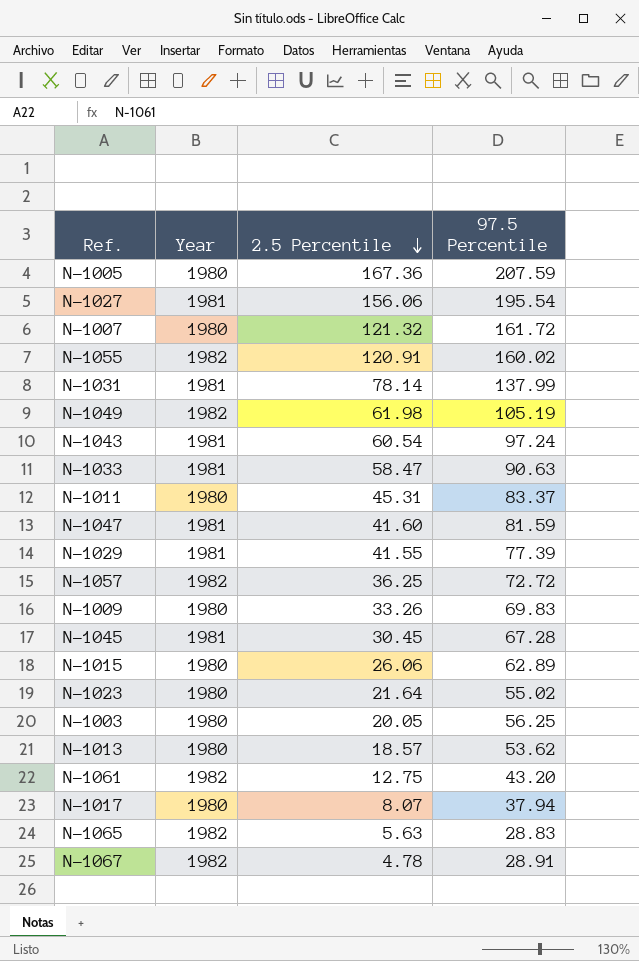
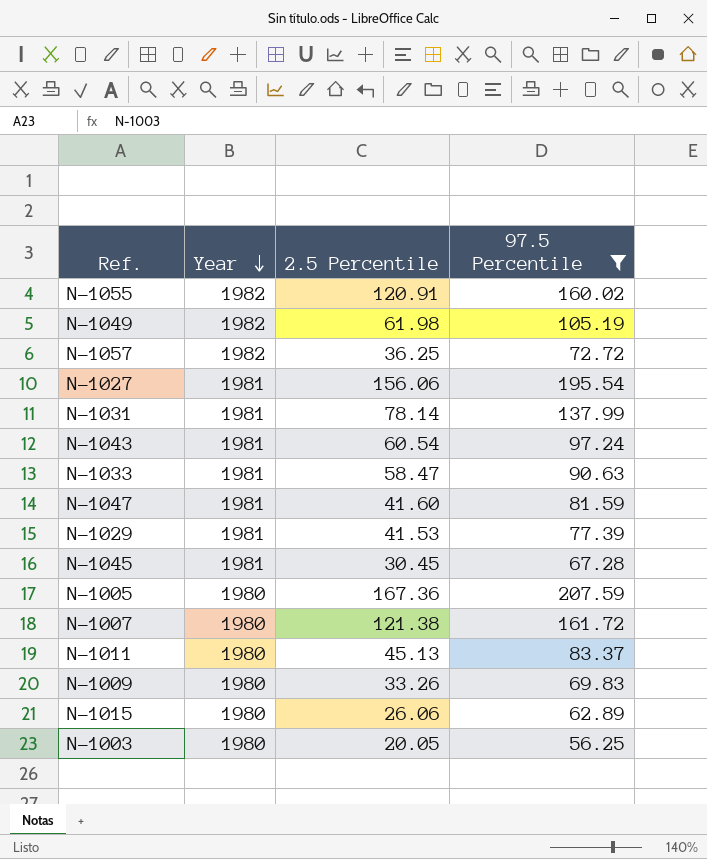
filter: none -> 97.5 Percentile >= 56.25
row order: 2.5 Percentile descending -> Year descending
N-1029 | 2.5 Percentile: 41.55 -> 41.53
N-1007 | 2.5 Percentile: 121.32 -> 121.38
N-1011 | 2.5 Percentile: 45.31 -> 45.13

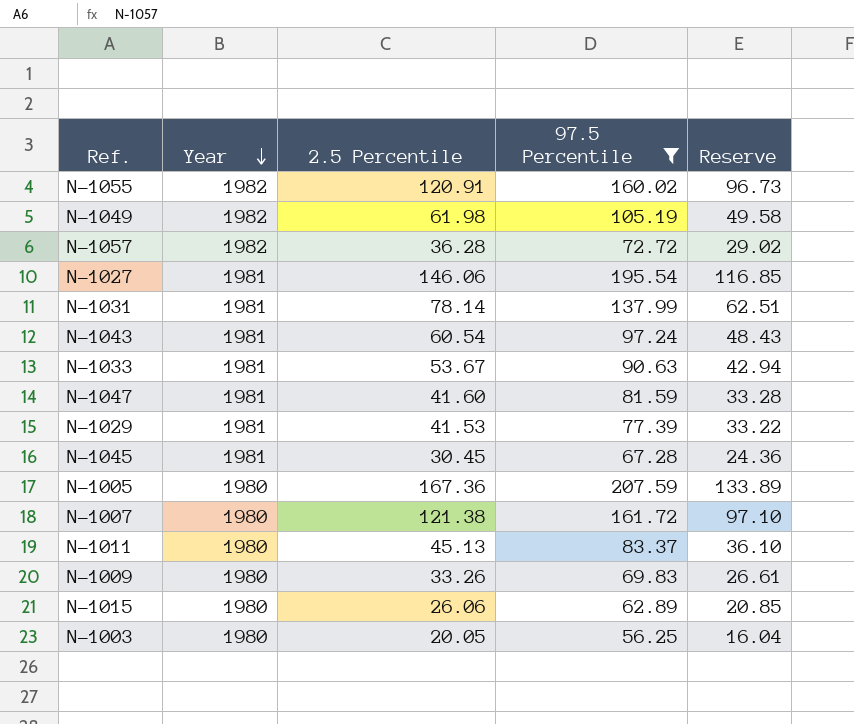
column Reserve | formula: none -> [2.5 Percentile] * 0.8
N-1057 | 2.5 Percentile: 36.25 -> 36.28
N-1027 | 2.5 Percentile: 156.06 -> 146.06
N-1033 | 2.5 Percentile: 58.47 -> 53.67

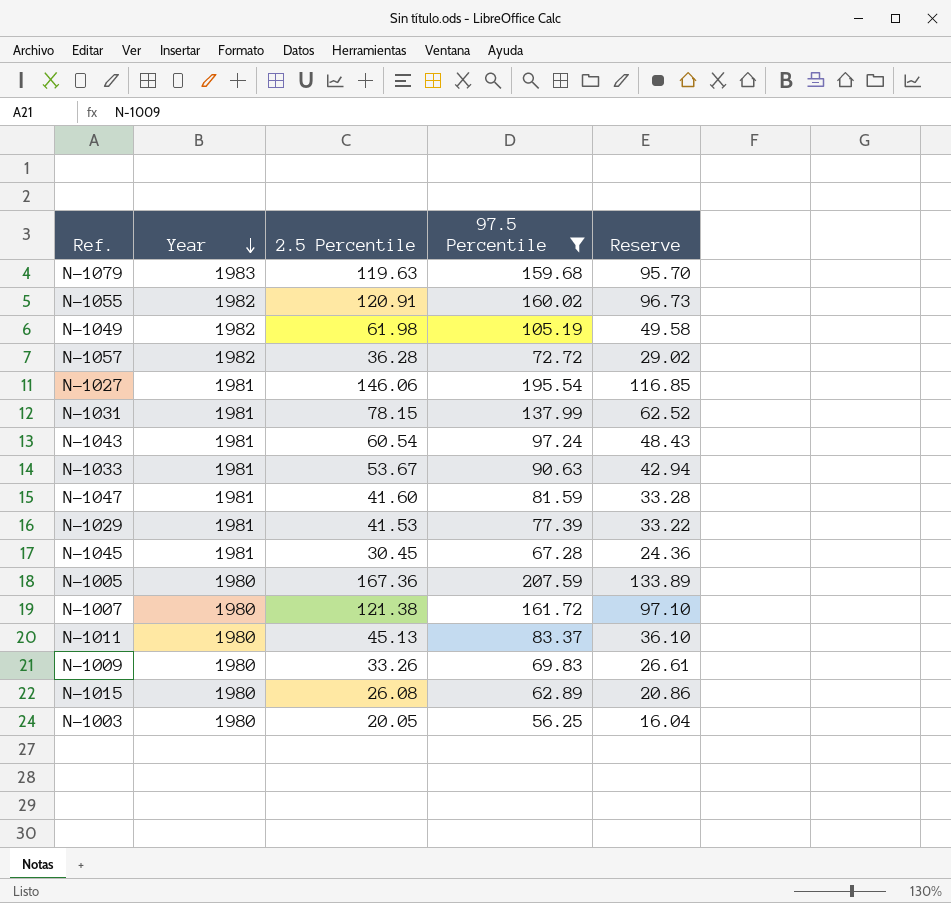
row N-1079: none -> 1983 | 119.63 | 159.68 | 95.70
N-1031 | 2.5 Percentile: 78.14 -> 78.15
N-1031 | Reserve: 62.51 -> 62.52
N-1015 | 2.5 Percentile: 26.06 -> 26.08
N-1015 | Reserve: 20.85 -> 20.86

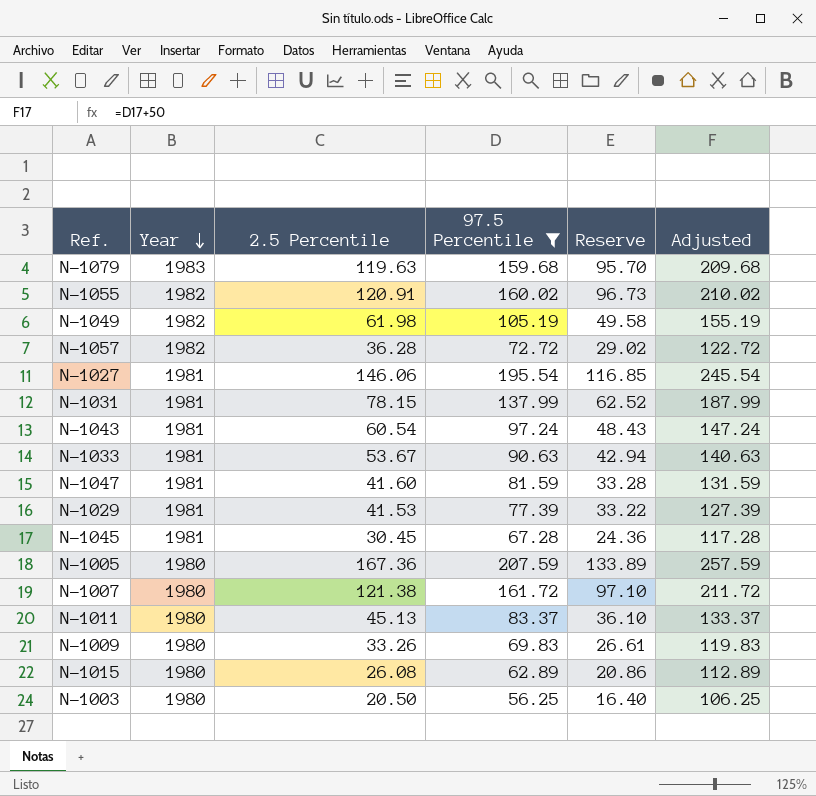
column Adjusted | formula: none -> [97.5 Percentile] + 50
N-1003 | 2.5 Percentile: 20.05 -> 20.50
N-1003 | Reserve: 16.04 -> 16.40

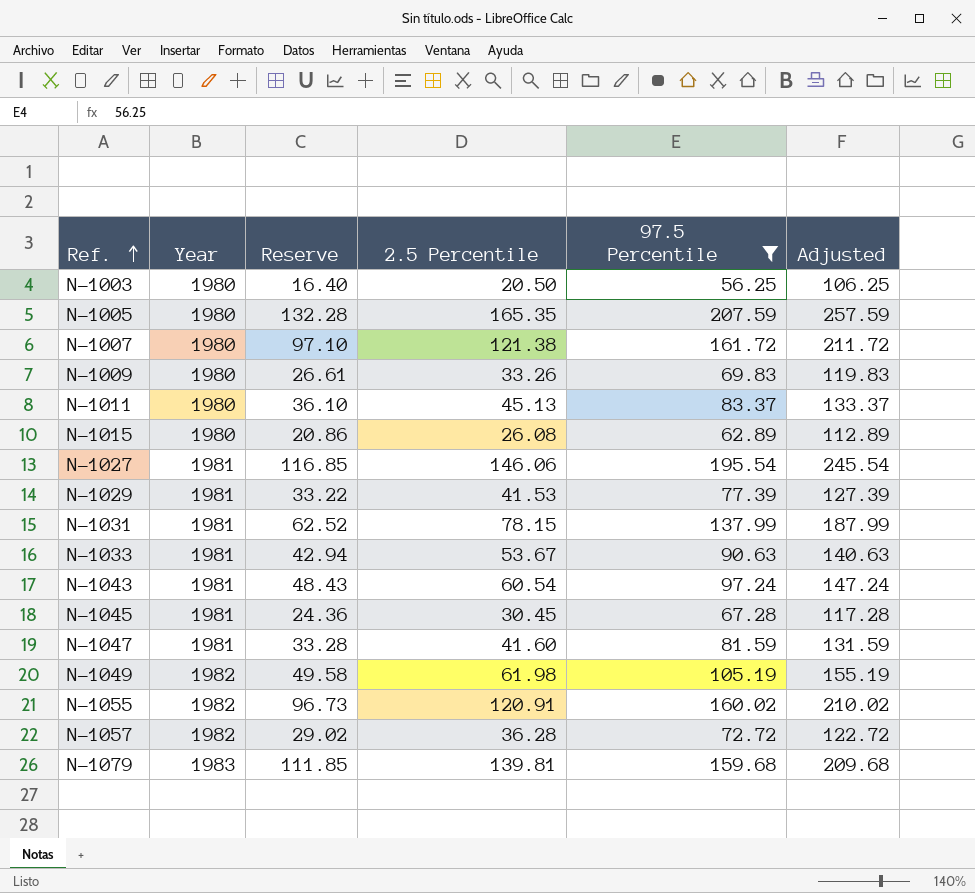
row order: Year descending -> Ref. ascending
column Reserve | position: 5 -> 3
N-1005 | Reserve: 133.89 -> 132.28
N-1005 | 2.5 Percentile: 167.36 -> 165.35
N-1079 | Reserve: 95.70 -> 111.85
N-1079 | 2.5 Percentile: 119.63 -> 139.81

